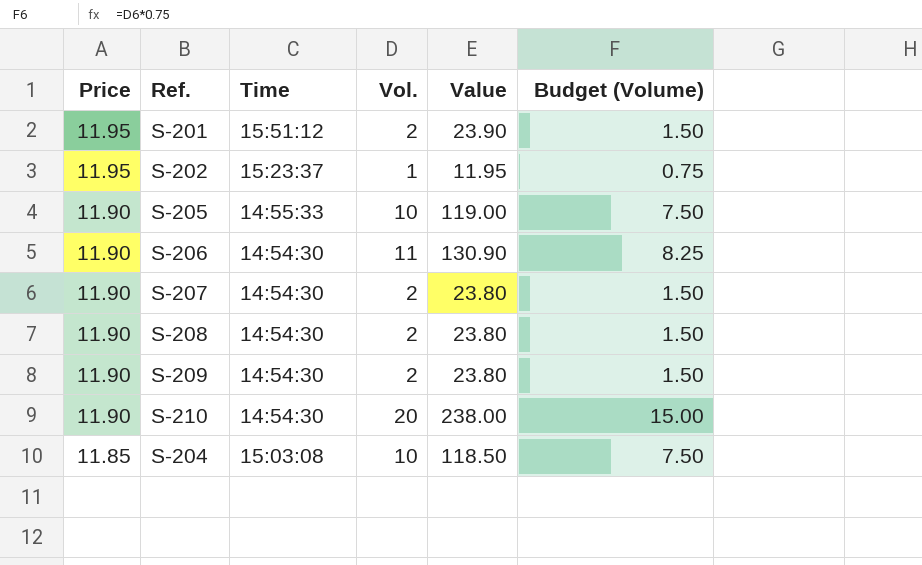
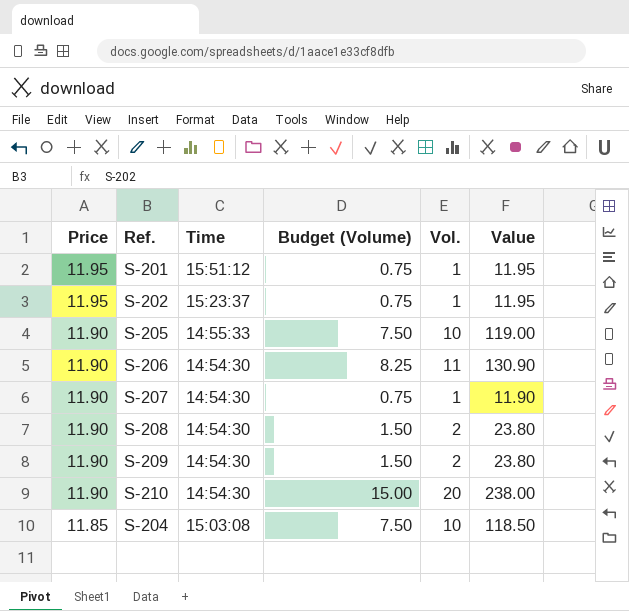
column Budget (Volume) | position: 6 -> 4
S-201 | Budget (Volume): 1.50 -> 0.75
S-201 | Vol.: 2 -> 1
S-201 | Value: 23.90 -> 11.95
S-207 | Budget (Volume): 1.50 -> 0.75
S-207 | Vol.: 2 -> 1
S-207 | Value: 23.80 -> 11.90

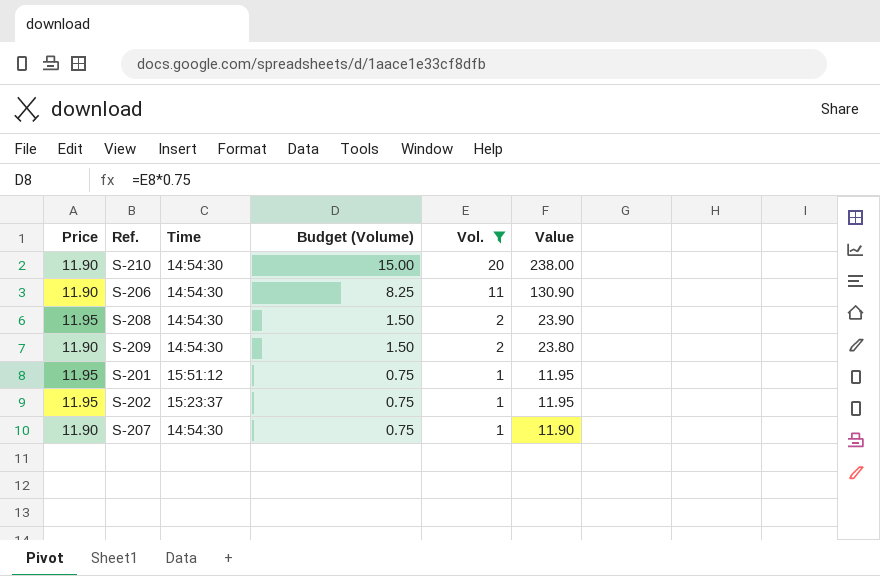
filter: none -> Vol. != 10
row order: Price descending -> Budget (Volume) descending
S-208 | Price: 11.90 -> 11.95
S-208 | Value: 23.80 -> 23.90

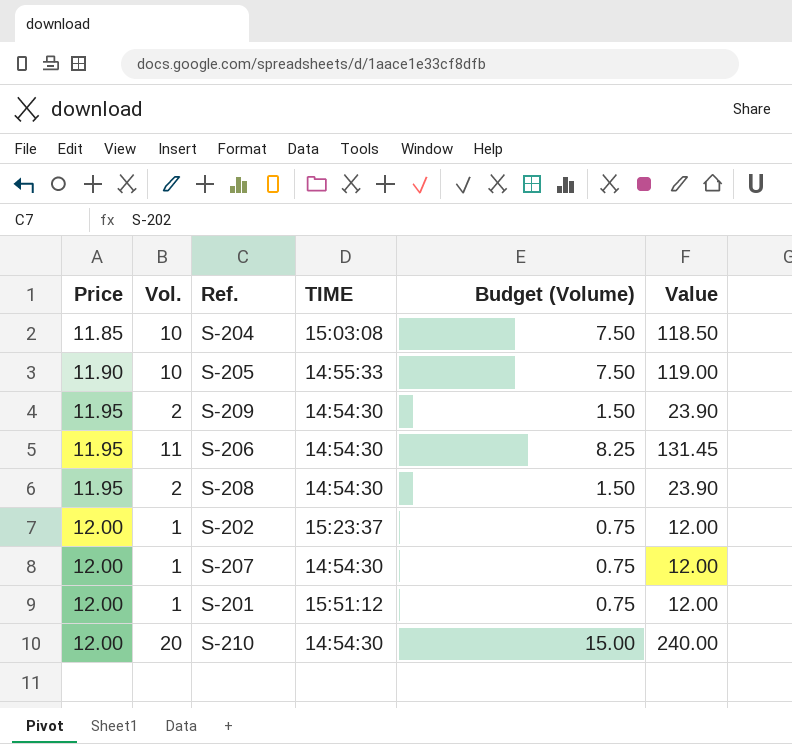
filter: Vol. != 10 -> none
row order: Budget (Volume) descending -> Price ascending
column Vol. | position: 5 -> 2
column name: Time -> TIME
S-209 | Price: 11.90 -> 11.95
S-209 | Value: 23.80 -> 23.90
S-206 | Price: 11.90 -> 11.95
S-206 | Value: 130.90 -> 131.45
S-202 | Price: 11.95 -> 12.00
S-202 | Value: 11.95 -> 12.00
S-207 | Price: 11.90 -> 12.00
S-207 | Value: 11.90 -> 12.00
S-201 | Price: 11.95 -> 12.00
S-201 | Value: 11.95 -> 12.00
S-210 | Price: 11.90 -> 12.00
S-210 | Value: 238.00 -> 240.00

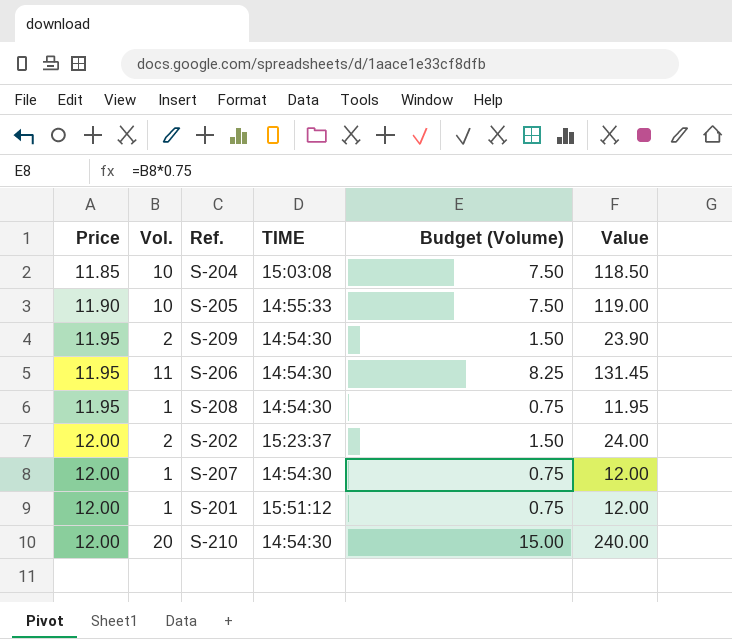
S-208 | Vol.: 2 -> 1
S-208 | Budget (Volume): 1.50 -> 0.75
S-208 | Value: 23.90 -> 11.95
S-202 | Vol.: 1 -> 2
S-202 | Budget (Volume): 0.75 -> 1.50
S-202 | Value: 12.00 -> 24.00

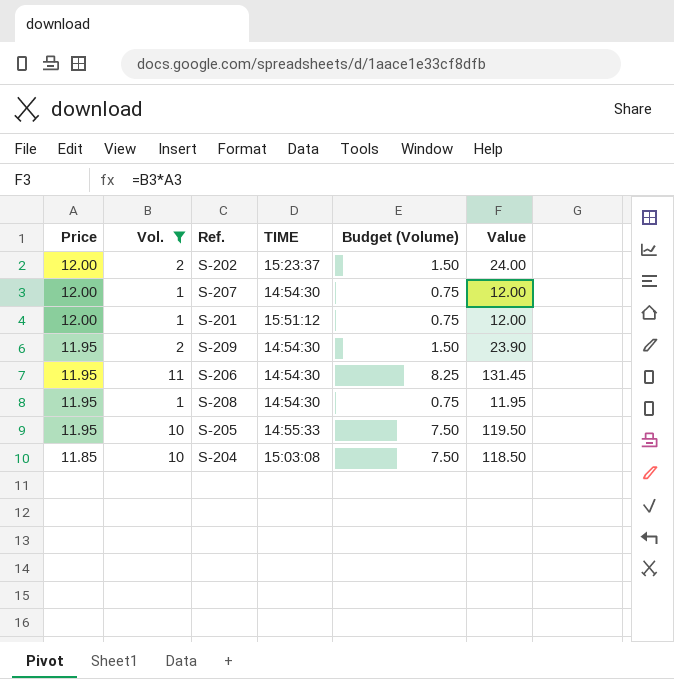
filter: none -> Vol. != 20
row order: Price ascending -> Price descending
S-205 | Price: 11.90 -> 11.95
S-205 | Value: 119.00 -> 119.50

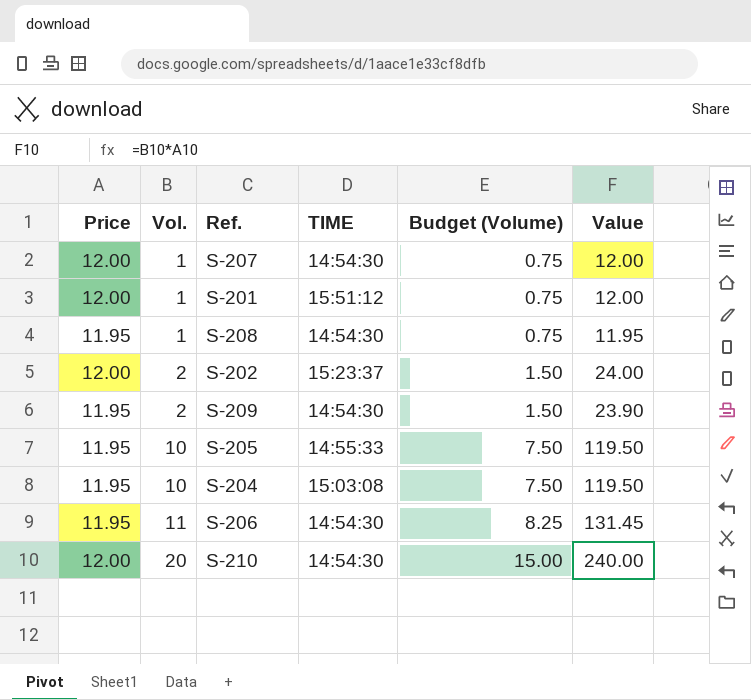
filter: Vol. != 20 -> none
row order: Price descending -> Vol. ascending
S-204 | Price: 11.85 -> 11.95
S-204 | Value: 118.50 -> 119.50

